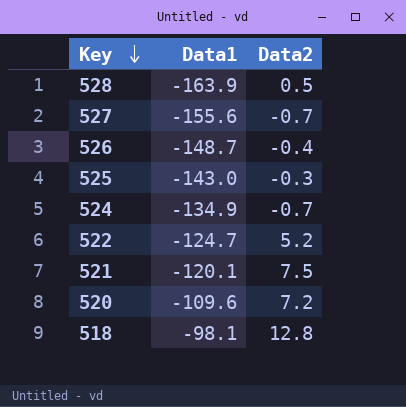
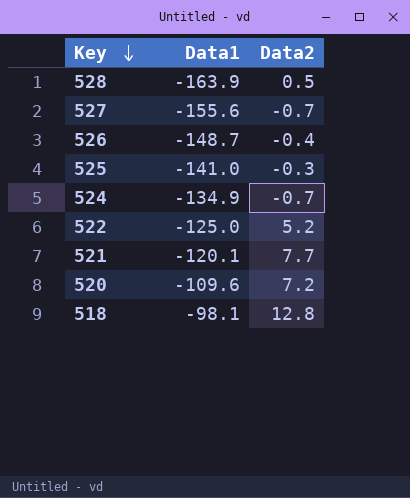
525 | Data1: -143.0 -> -141.0
522 | Data1: -124.7 -> -125.0
521 | Data2: 7.5 -> 7.7

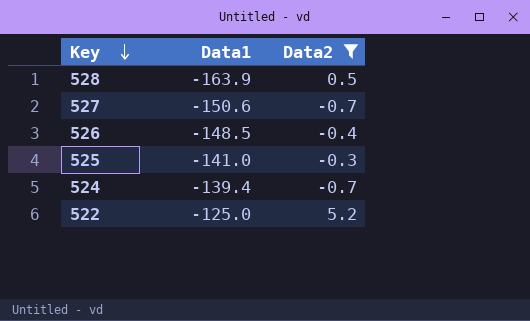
filter: none -> Data2 <= 5.2
527 | Data1: -155.6 -> -150.6
526 | Data1: -148.7 -> -148.5
524 | Data1: -134.9 -> -139.4

